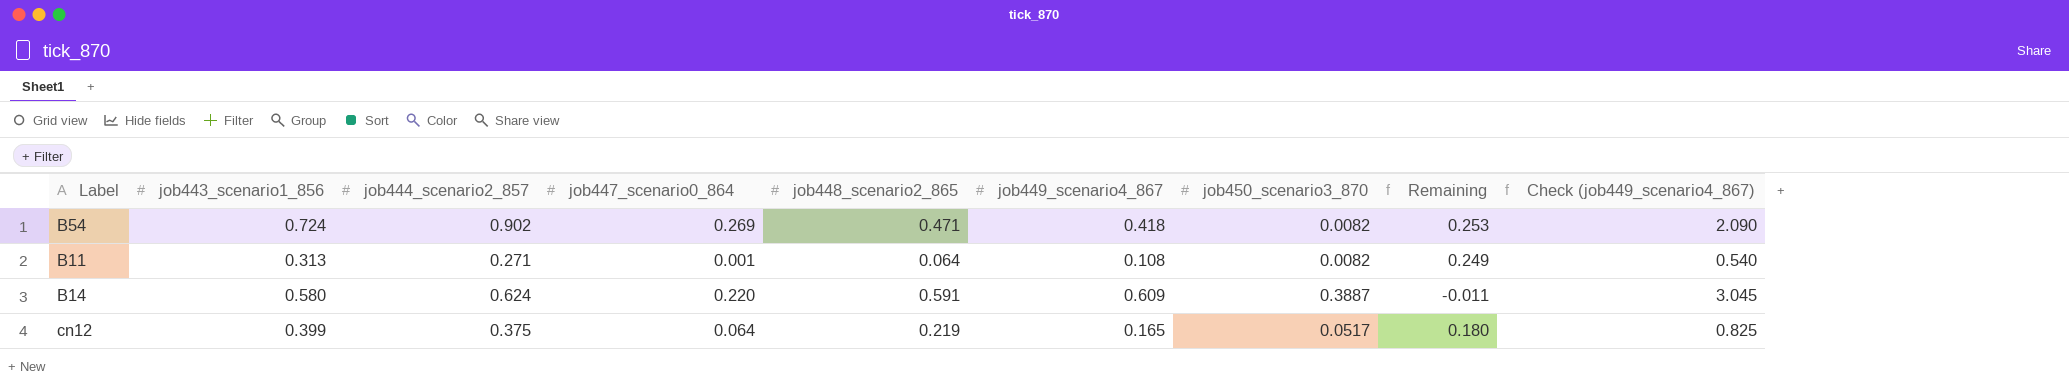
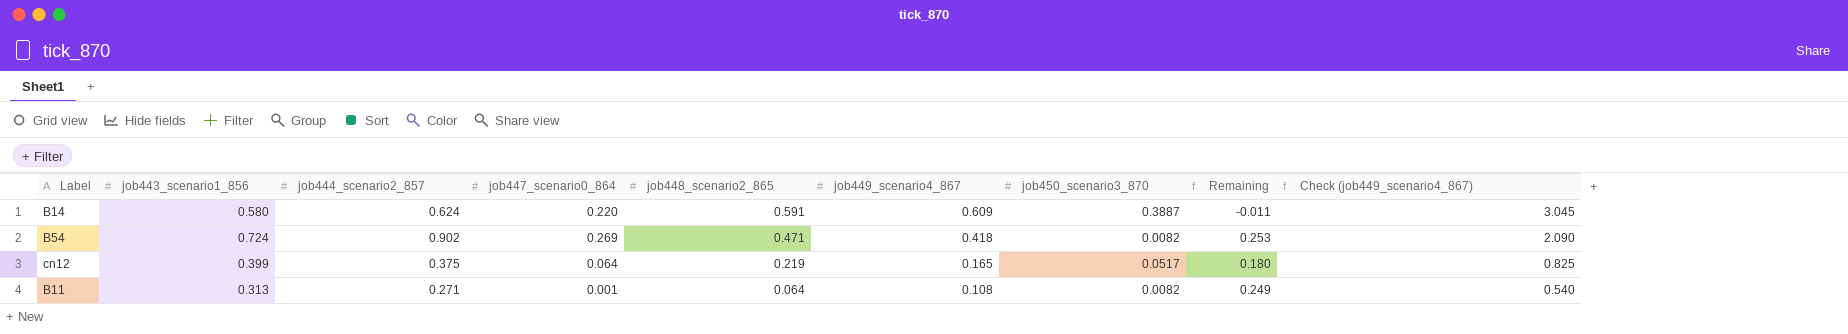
row order: none -> job448_scenario2_865 descending

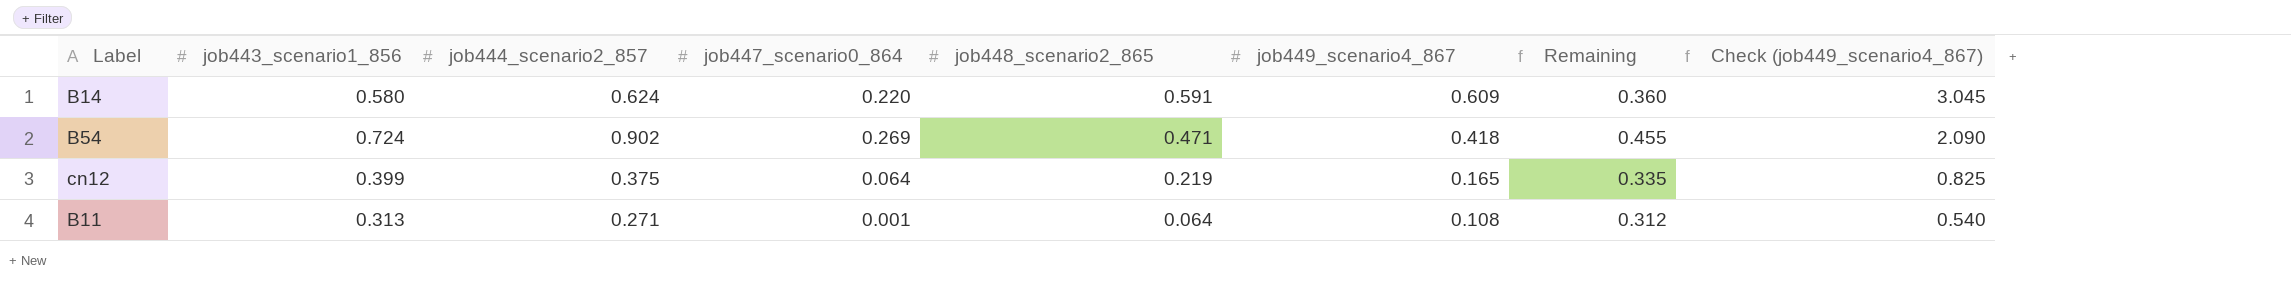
column job450_scenario3_870 | position: 7 -> none
column Remaining | formula: [job443_scenario1_856] - [job448_scenario2_865] -> [job443_scenario1_856] - [job447_scenario0_864]

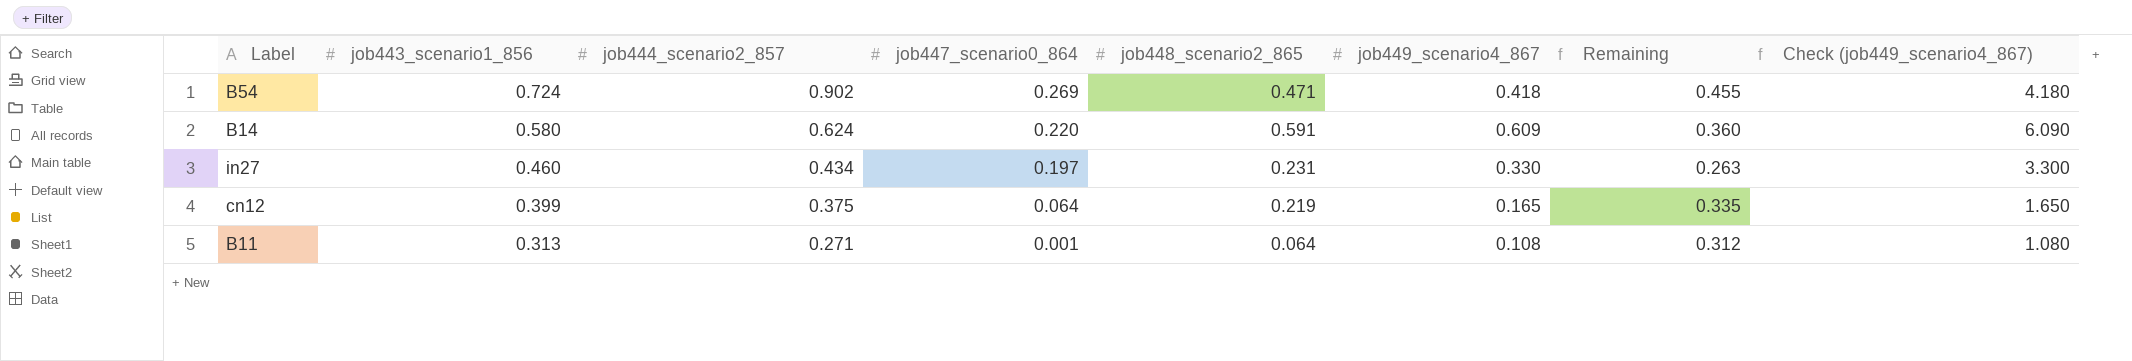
row order: job448_scenario2_865 descending -> job443_scenario1_856 descending
column Check (job449_scenario4_867) | formula: [job449_scenario4_867] * 5 -> [job449_scenario4_867] * 10
row in27: none -> 0.460 | 0.434 | 0.197 | 0.231 | 0.330 | 0.263 | 3.300

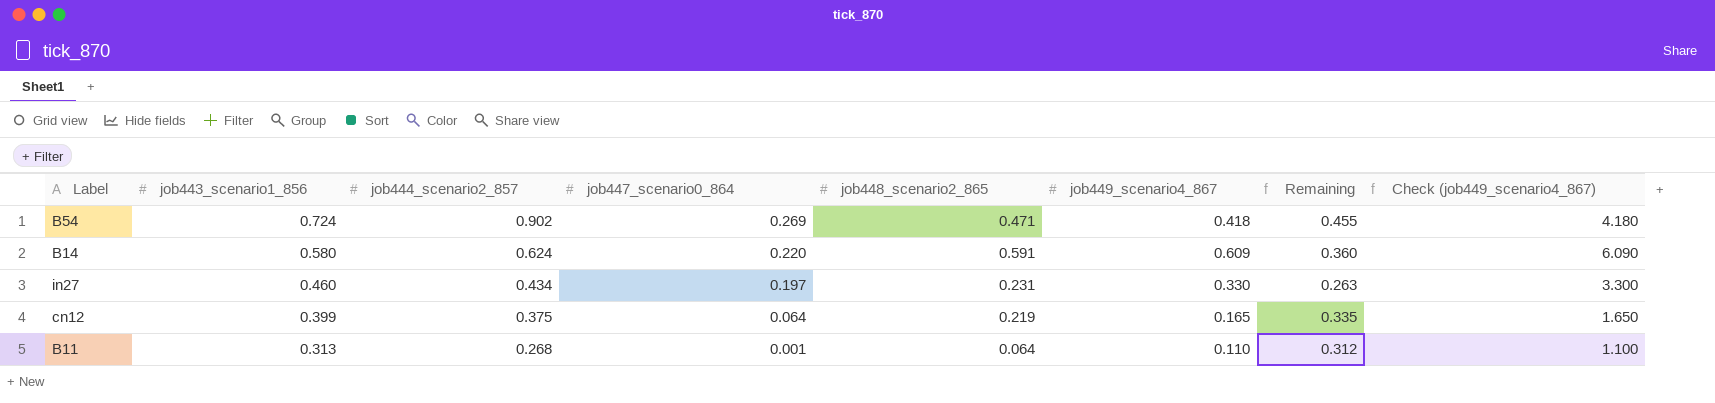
B11 | job444_scenario2_857: 0.271 -> 0.268
B11 | job449_scenario4_867: 0.108 -> 0.110
B11 | Check (job449_scenario4_867): 1.080 -> 1.100

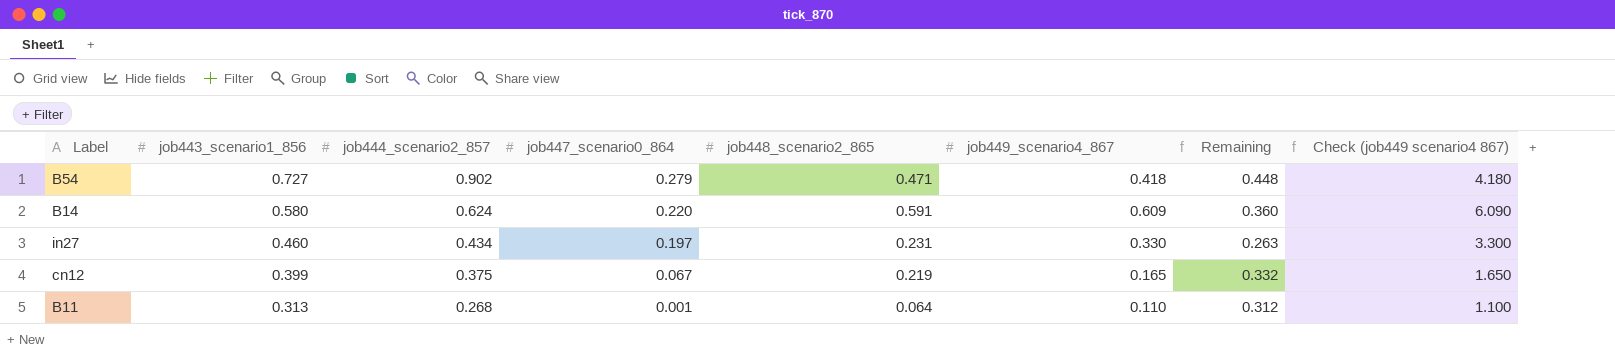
column name: Check (job449_scenario4_867) -> Check (job449 scenario4 867)
B54 | job443_scenario1_856: 0.724 -> 0.727
B54 | job447_scenario0_864: 0.269 -> 0.279
B54 | Remaining: 0.455 -> 0.448
cn12 | job447_scenario0_864: 0.064 -> 0.067
cn12 | Remaining: 0.335 -> 0.332

